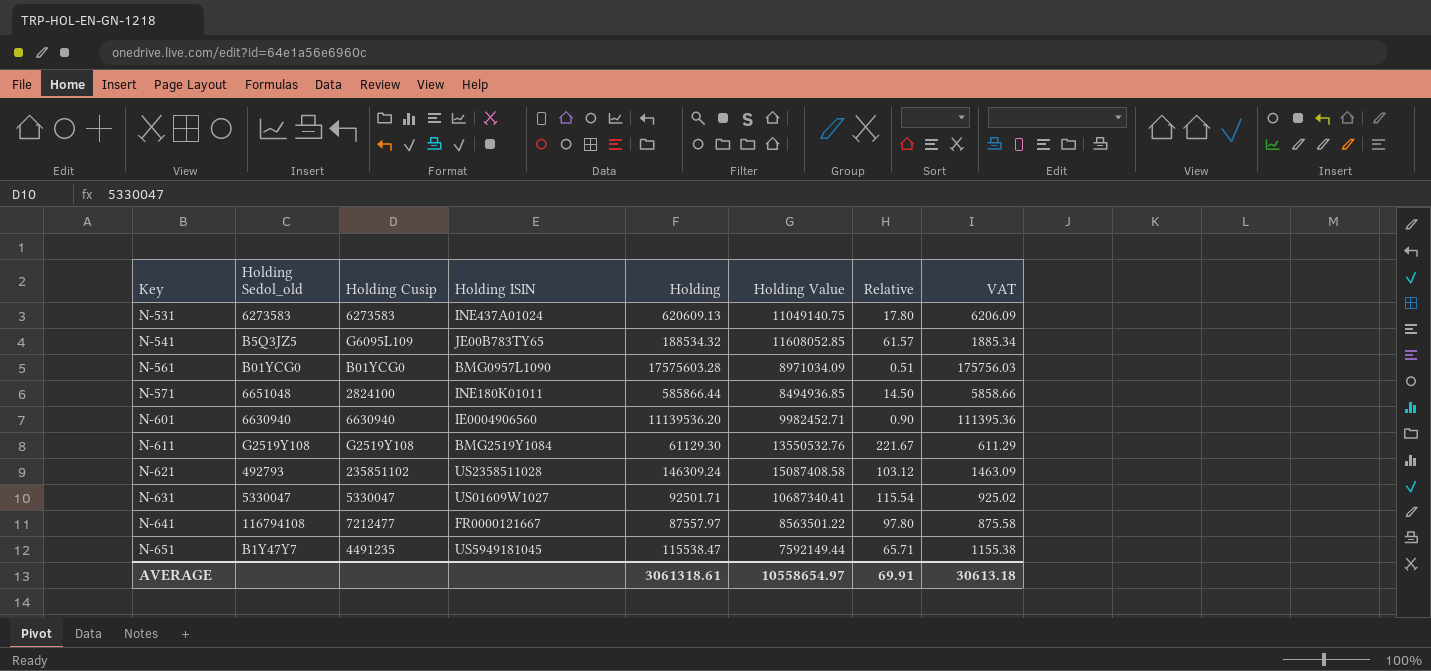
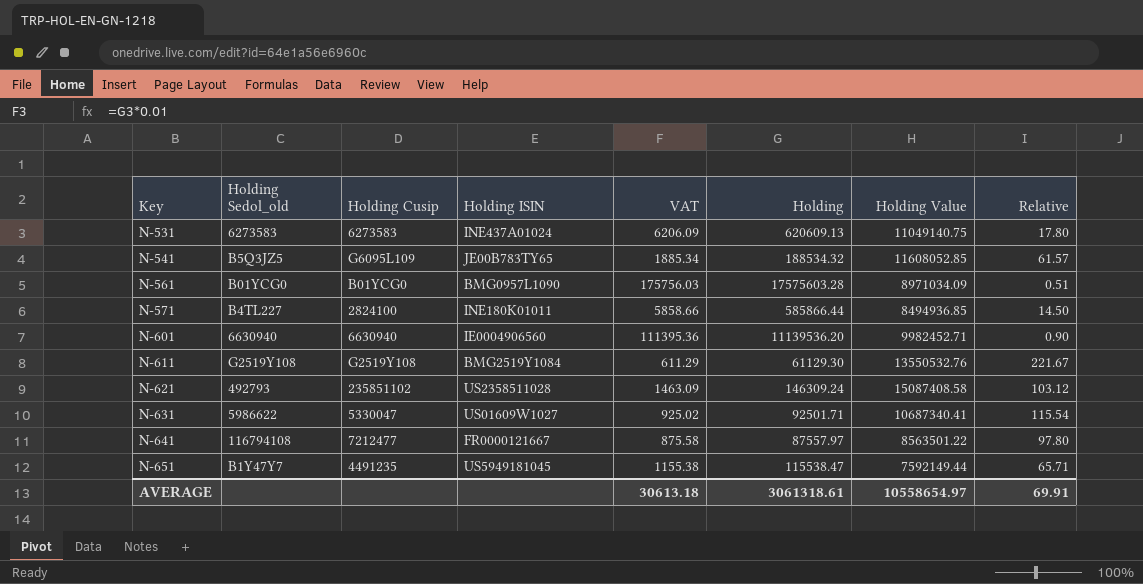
column VAT | position: 8 -> 5
N-571 | Holding Sedol_old: 6651048 -> B4TL227
N-631 | Holding Sedol_old: 5330047 -> 5986622

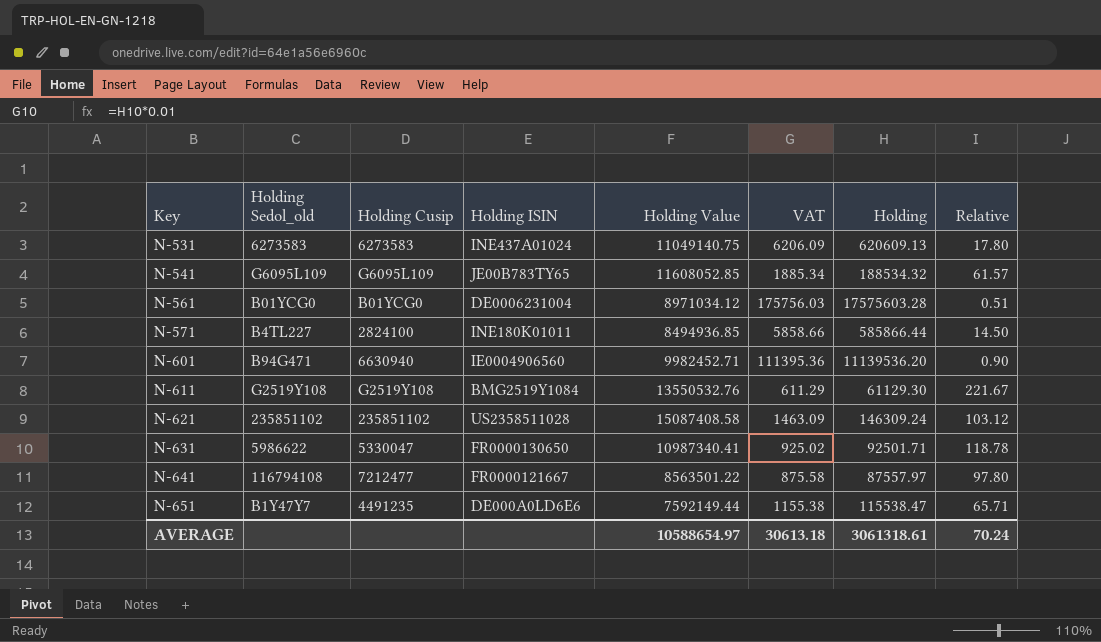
column Holding Value | position: 7 -> 5
N-541 | Holding Sedol_old: B5Q3JZ5 -> G6095L109
N-561 | Holding ISIN: BMG0957L1090 -> DE0006231004
N-561 | Holding Value: 8971034.09 -> 8971034.12
N-601 | Holding Sedol_old: 6630940 -> B94G471
N-621 | Holding Sedol_old: 492793 -> 235851102
N-631 | Holding ISIN: US01609W1027 -> FR0000130650
N-631 | Holding Value: 10687340.41 -> 10987340.41
N-631 | Relative: 115.54 -> 118.78
N-651 | Holding ISIN: US5949181045 -> DE000A0LD6E6
AVERAGE | Holding Value: 10558654.97 -> 10588654.97
AVERAGE | Relative: 69.91 -> 70.24

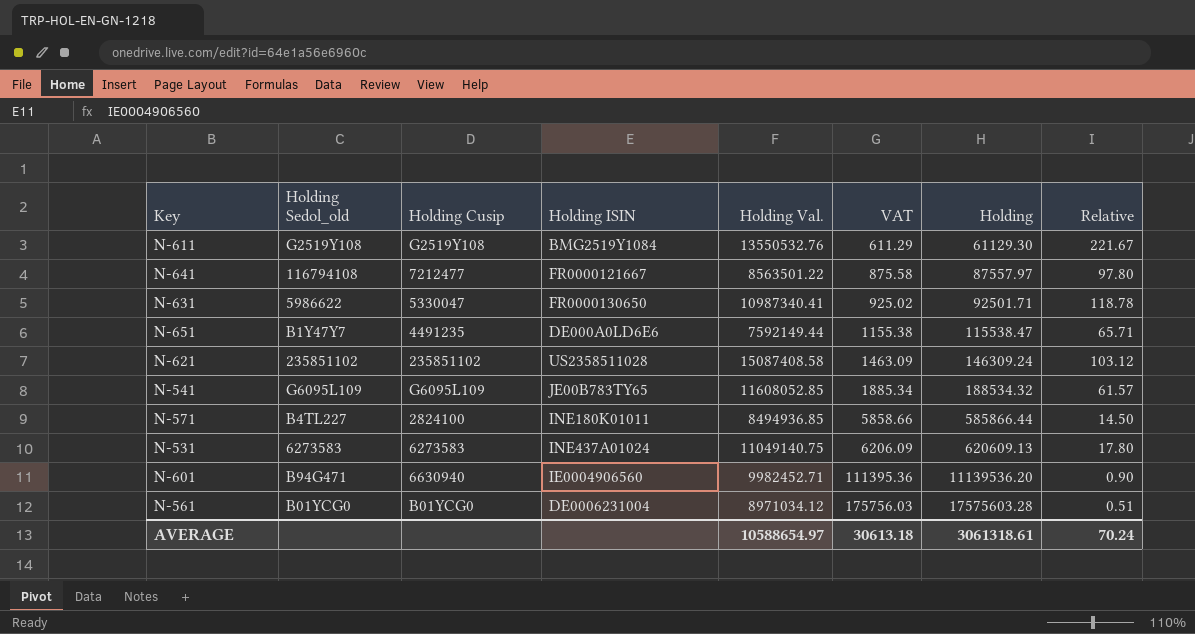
row order: Key ascending -> VAT ascending
column name: Holding Value -> Holding Val.

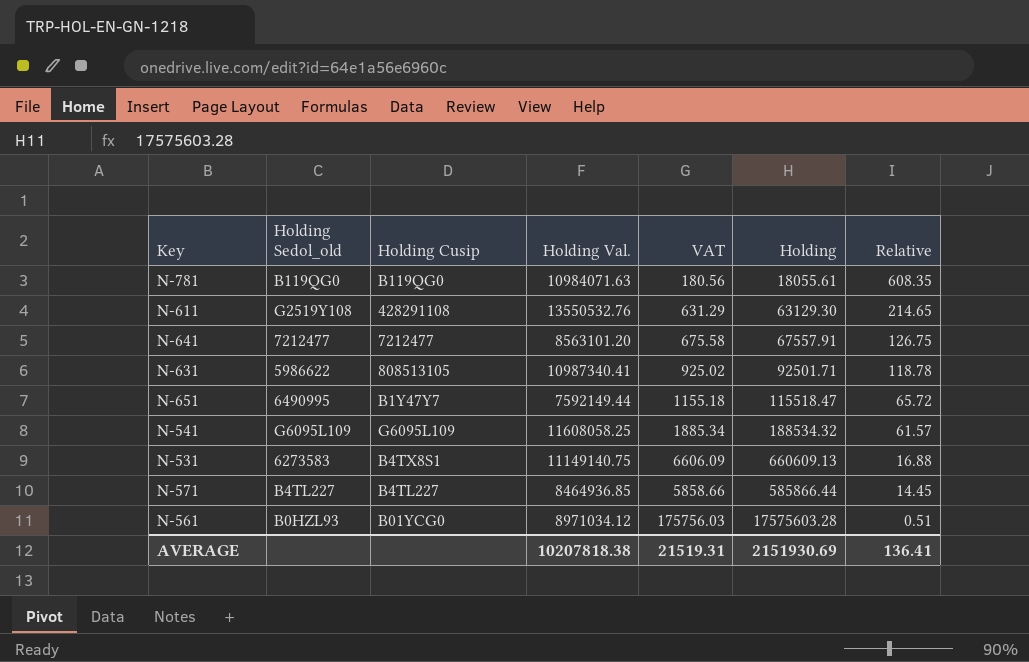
row order: VAT ascending -> Relative descending
column Holding ISIN | position: 4 -> none
row N-621: 235851102 | 235851102 | US2358511028 | 15087408.58 | 1463.09 | 146309.24 | 103.12 -> none
row N-601: B94G471 | 6630940 | IE0004906560 | 9982452.71 | 111395.36 | 11139536.20 | 0.90 -> none
row N-781: none -> B119QG0 | B119QG0 | 10984071.63 | 180.56 | 18055.61 | 608.35
N-611 | Holding Cusip: G2519Y108 -> 428291108
N-611 | VAT: 611.29 -> 631.29
N-611 | Holding: 61129.30 -> 63129.30
N-611 | Relative: 221.67 -> 214.65
N-641 | Holding Sedol_old: 116794108 -> 7212477
N-641 | Holding Val.: 8563501.22 -> 8563101.20
N-641 | VAT: 875.58 -> 675.58
N-641 | Holding: 87557.97 -> 67557.91
N-641 | Relative: 97.80 -> 126.75
N-631 | Holding Cusip: 5330047 -> 808513105
N-651 | Holding Sedol_old: B1Y47Y7 -> 6490995
N-651 | Holding Cusip: 4491235 -> B1Y47Y7
N-651 | VAT: 1155.38 -> 1155.18
N-651 | Holding: 115538.47 -> 115518.47
N-651 | Relative: 65.71 -> 65.72
N-541 | Holding Val.: 11608052.85 -> 11608058.25
N-531 | Holding Cusip: 6273583 -> B4TX8S1
N-531 | Holding Val.: 11049140.75 -> 11149140.75
N-531 | VAT: 6206.09 -> 6606.09
N-531 | Holding: 620609.13 -> 660609.13
N-531 | Relative: 17.80 -> 16.88
N-571 | Holding Cusip: 2824100 -> B4TL227
N-571 | Holding Val.: 8494936.85 -> 8464936.85
N-571 | Relative: 14.50 -> 14.45
N-561 | Holding Sedol_old: B01YCG0 -> B0HZL93
AVERAGE | Holding Val.: 10588654.97 -> 10207818.38
AVERAGE | VAT: 30613.18 -> 21519.31
AVERAGE | Holding: 3061318.61 -> 2151930.69
AVERAGE | Relative: 70.24 -> 136.41

